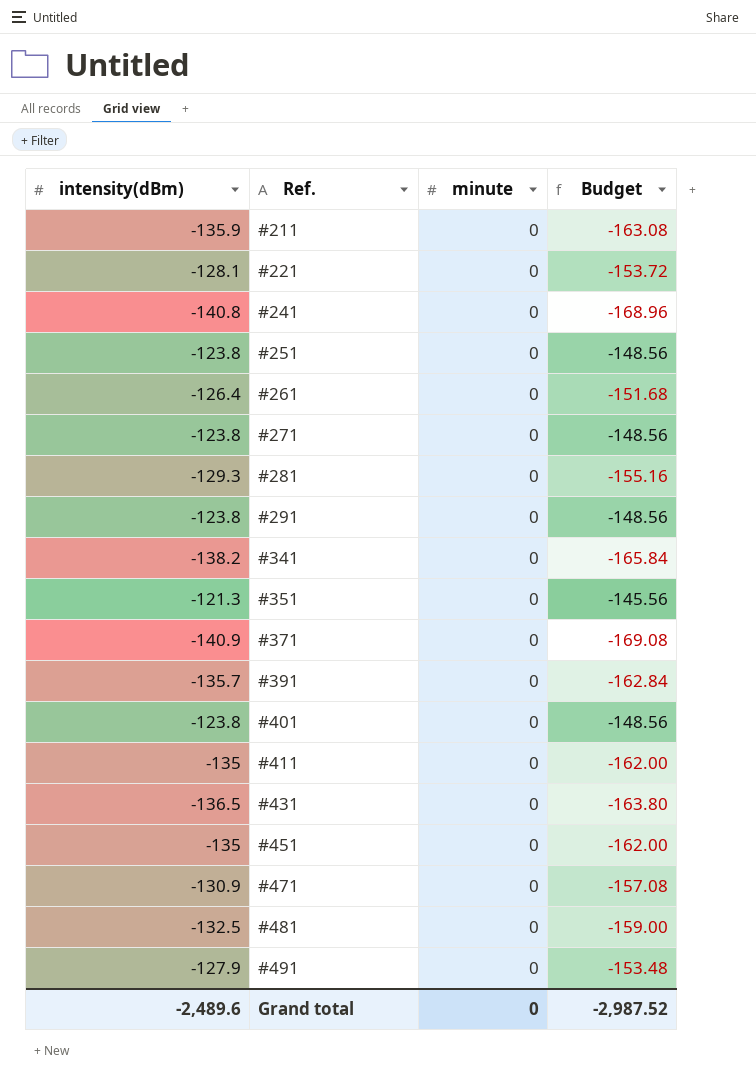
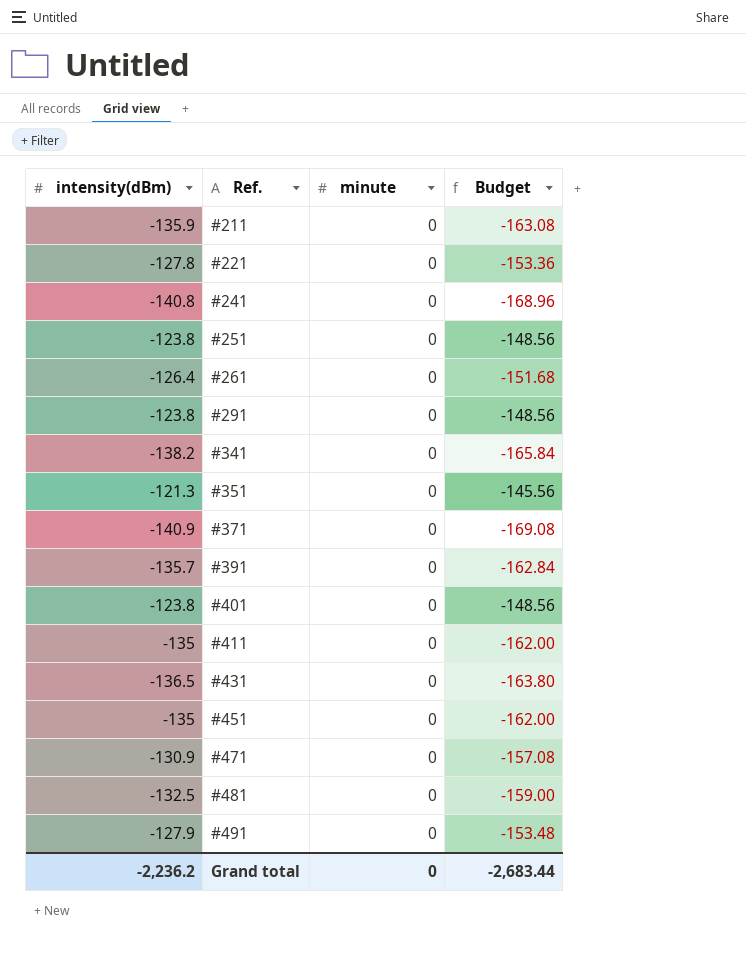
row #271: -123.8 | 0 | -148.56 -> none
row #281: -129.3 | 0 | -155.16 -> none
#221 | intensity(dBm): -128.1 -> -127.8
#221 | Budget: -153.72 -> -153.36
Grand total | intensity(dBm): -2,489.6 -> -2,236.2
Grand total | Budget: -2,987.52 -> -2,683.44

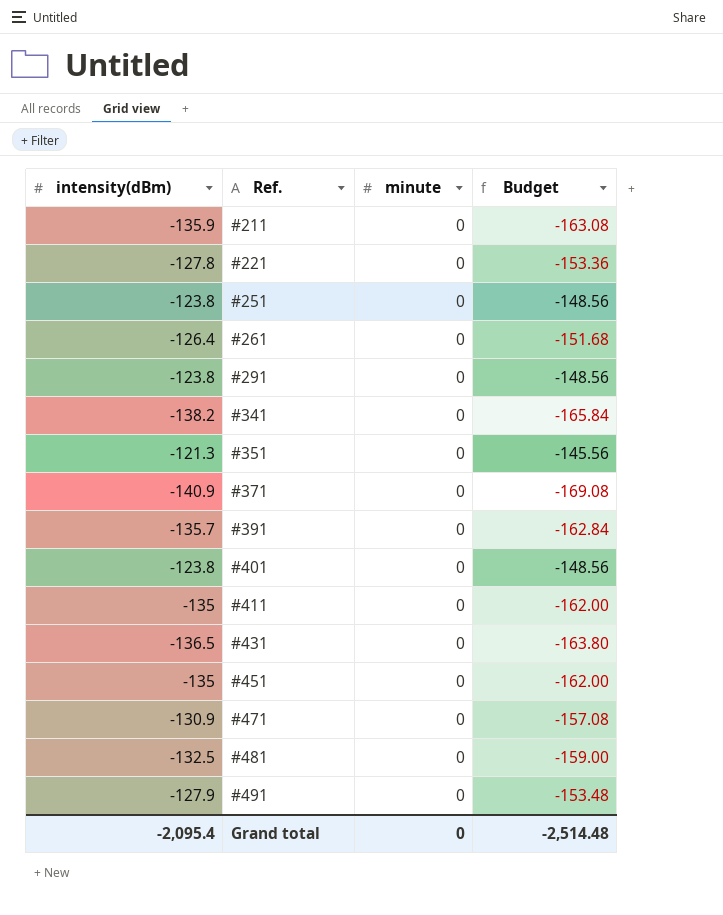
row #241: -140.8 | 0 | -168.96 -> none
Grand total | intensity(dBm): -2,236.2 -> -2,095.4
Grand total | Budget: -2,683.44 -> -2,514.48

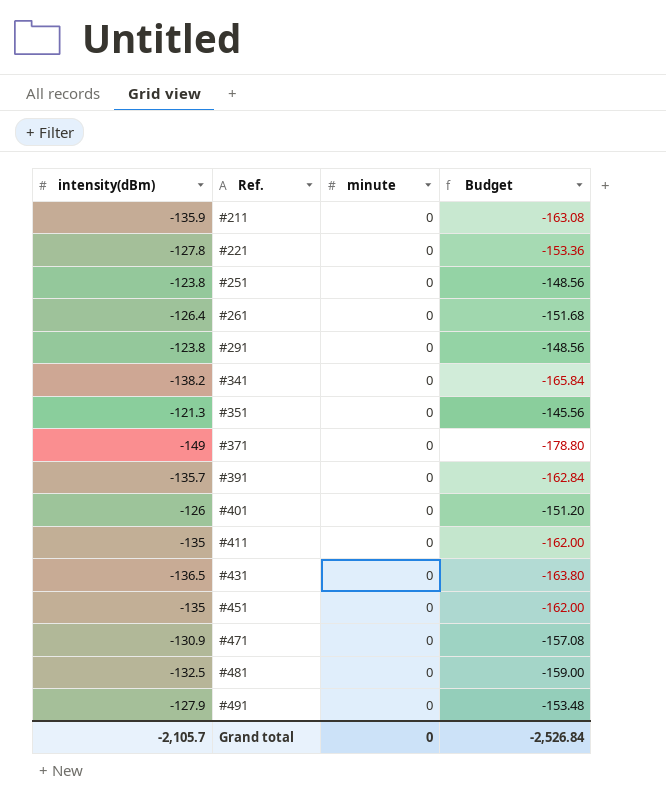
#371 | intensity(dBm): -140.9 -> -149
#371 | Budget: -169.08 -> -178.80
#401 | intensity(dBm): -123.8 -> -126
#401 | Budget: -148.56 -> -151.20
Grand total | intensity(dBm): -2,095.4 -> -2,105.7
Grand total | Budget: -2,514.48 -> -2,526.84

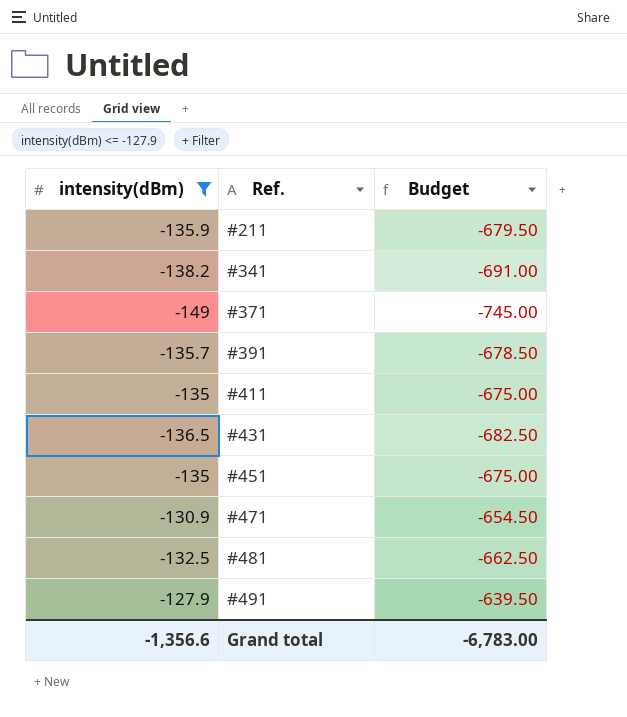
filter: none -> intensity(dBm) <= -127.9
column minute | position: 3 -> none
column Budget | formula: [intensity(dBm)] * 1.2 -> [intensity(dBm)] * 5
Grand total | intensity(dBm): -2,105.7 -> -1,356.6
Grand total | Budget: -2,526.84 -> -6,783.00

